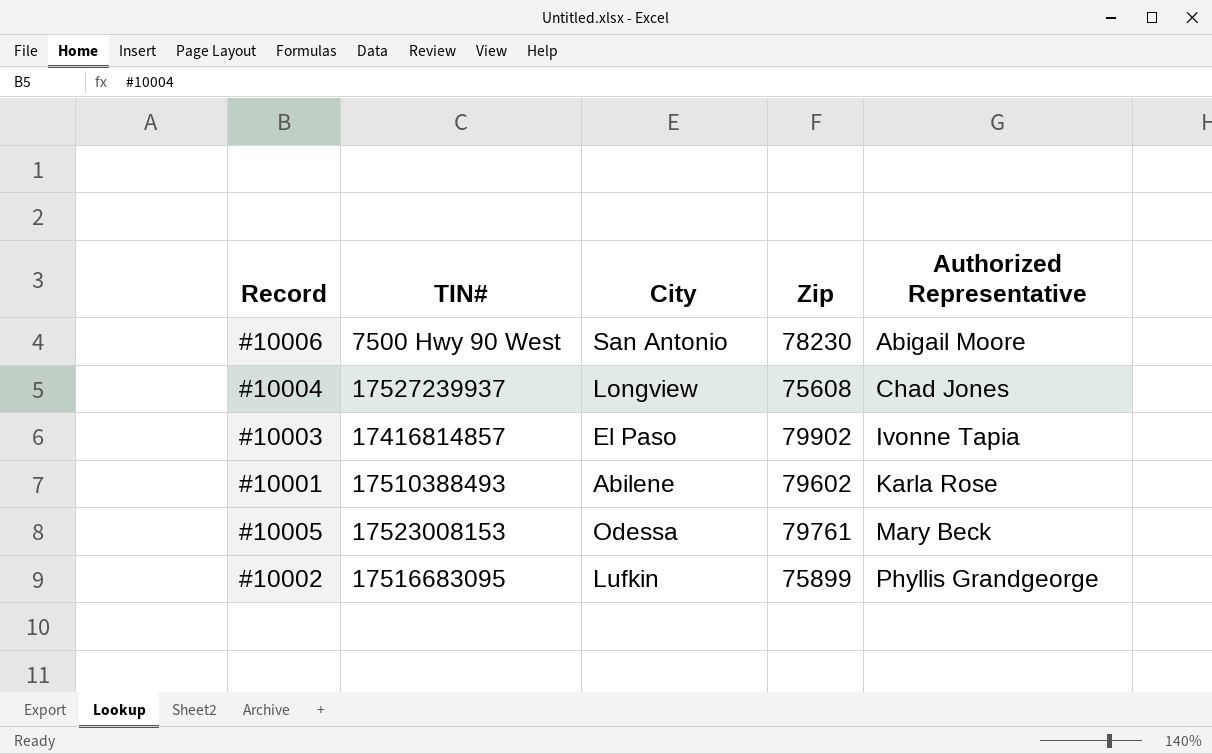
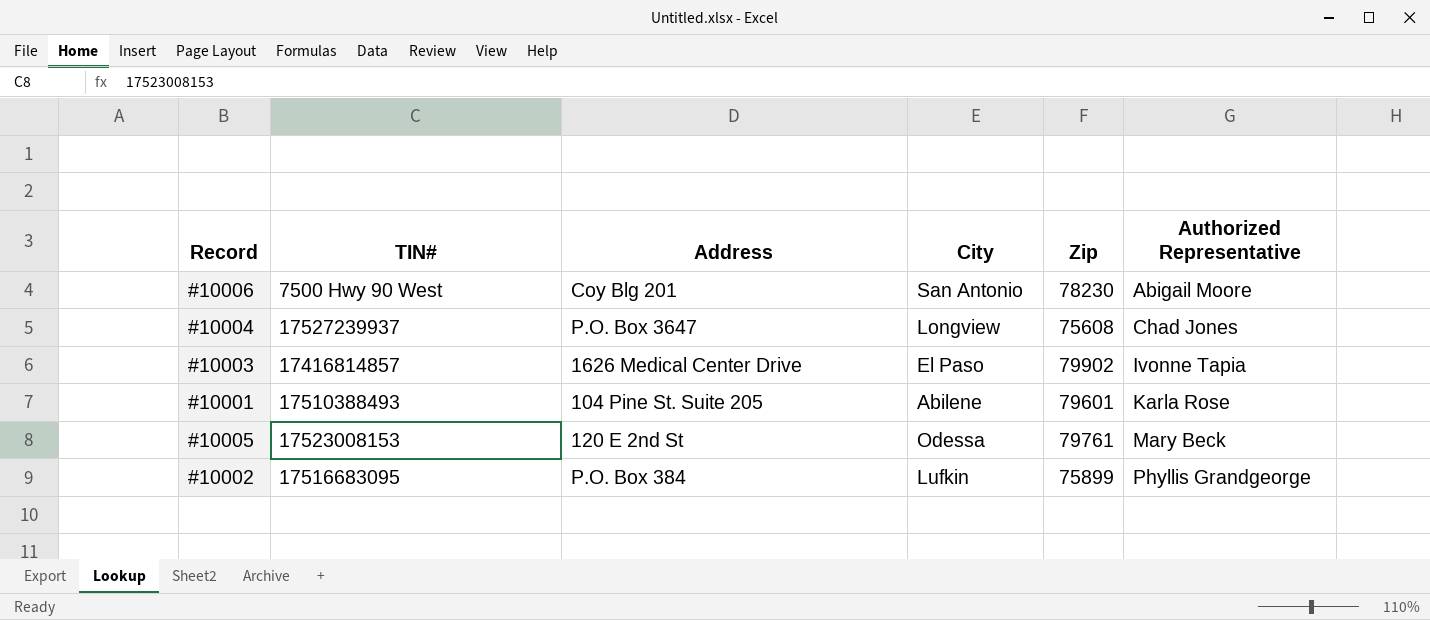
column Address | position: none -> 3
#10001 | Zip: 79602 -> 79601

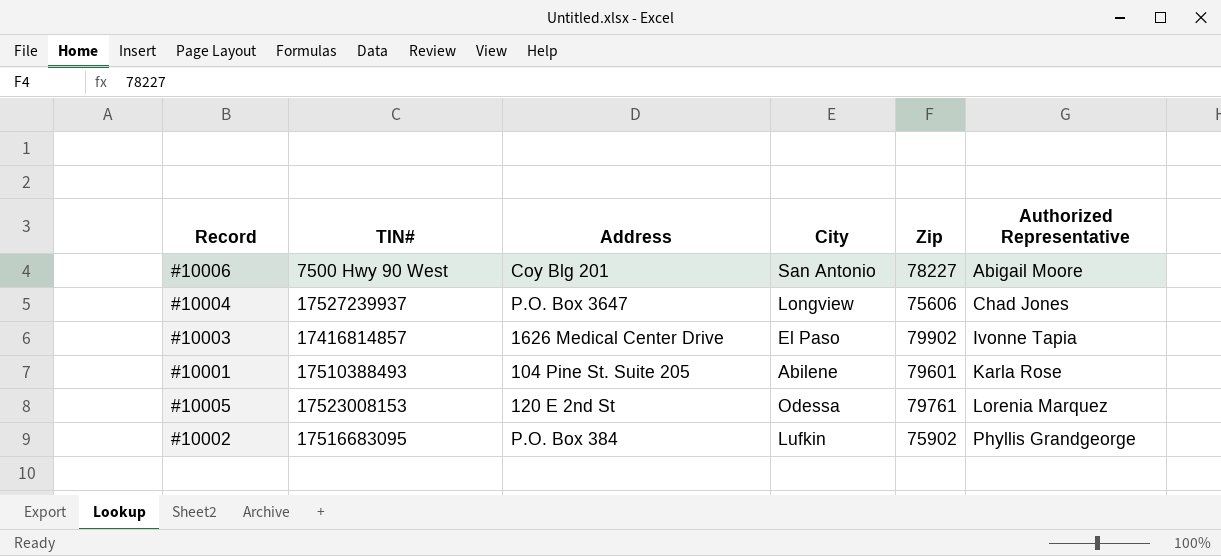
#10006 | Zip: 78230 -> 78227
#10004 | Zip: 75608 -> 75606
#10005 | Authorized Representative: Mary Beck -> Lorenia Marquez
#10002 | Zip: 75899 -> 75902

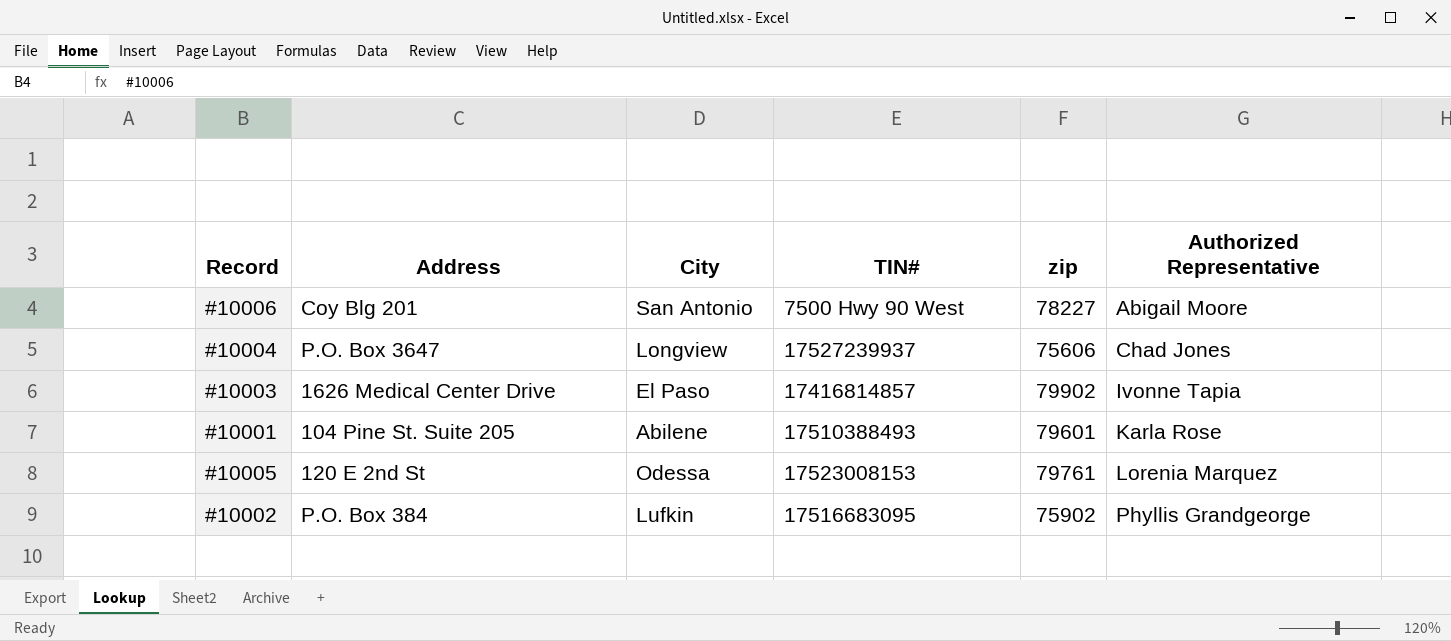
column TIN# | position: 2 -> 4
column name: Zip -> zip

